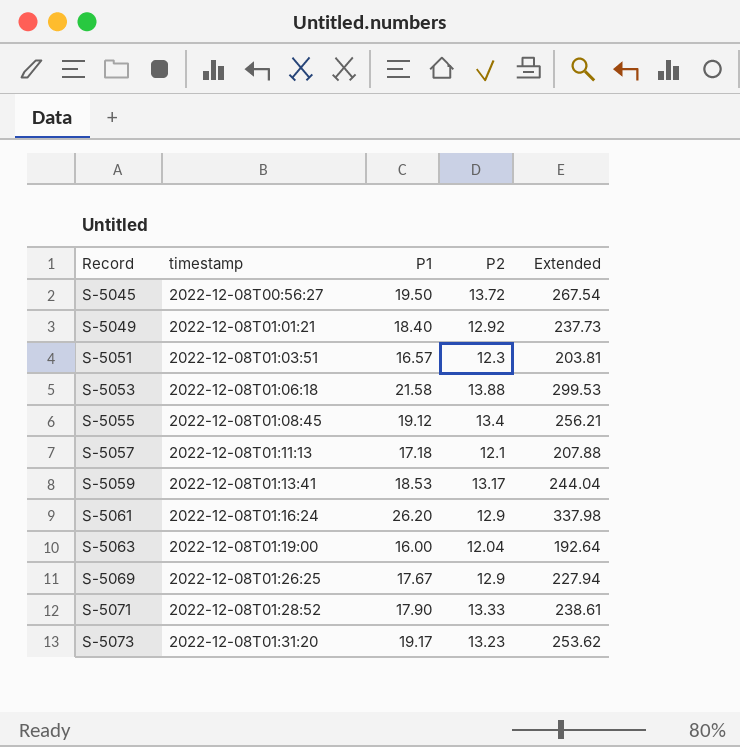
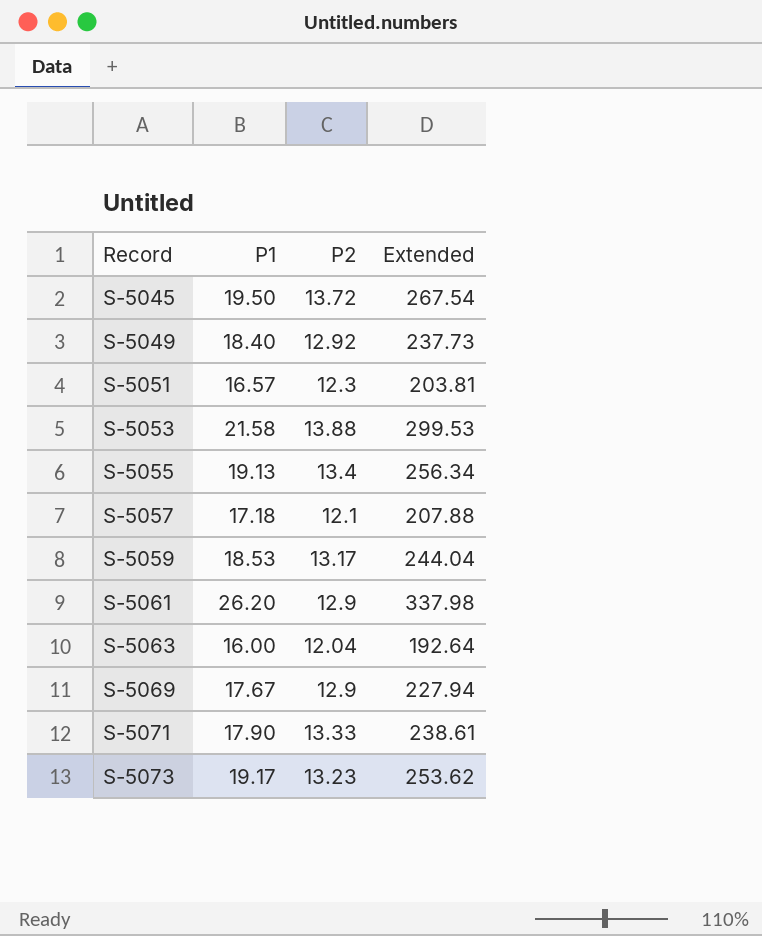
column timestamp | position: 2 -> none
S-5055 | P1: 19.12 -> 19.13
S-5055 | Extended: 256.21 -> 256.34

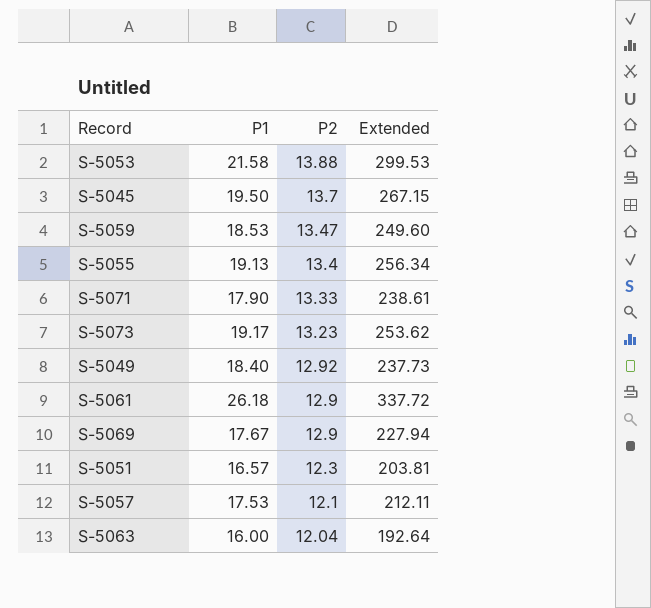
row order: Record ascending -> P2 descending
S-5045 | P2: 13.72 -> 13.7
S-5045 | Extended: 267.54 -> 267.15
S-5059 | P2: 13.17 -> 13.47
S-5059 | Extended: 244.04 -> 249.60
S-5061 | P1: 26.20 -> 26.18
S-5061 | Extended: 337.98 -> 337.72
S-5057 | P1: 17.18 -> 17.53
S-5057 | Extended: 207.88 -> 212.11

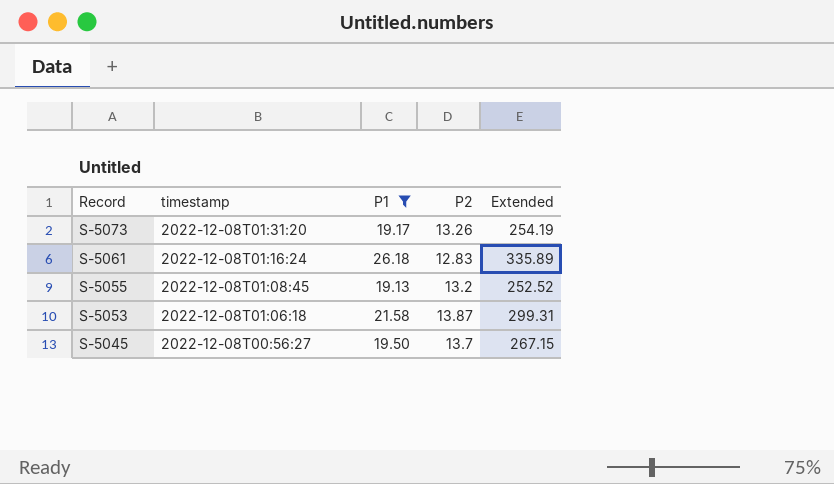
filter: none -> P1 >= 19.13
row order: P2 descending -> Record descending
column timestamp | position: none -> 2
S-5073 | P2: 13.23 -> 13.26
S-5073 | Extended: 253.62 -> 254.19
S-5061 | P2: 12.9 -> 12.83
S-5061 | Extended: 337.72 -> 335.89
S-5055 | P2: 13.4 -> 13.2
S-5055 | Extended: 256.34 -> 252.52
S-5053 | P2: 13.88 -> 13.87
S-5053 | Extended: 299.53 -> 299.31

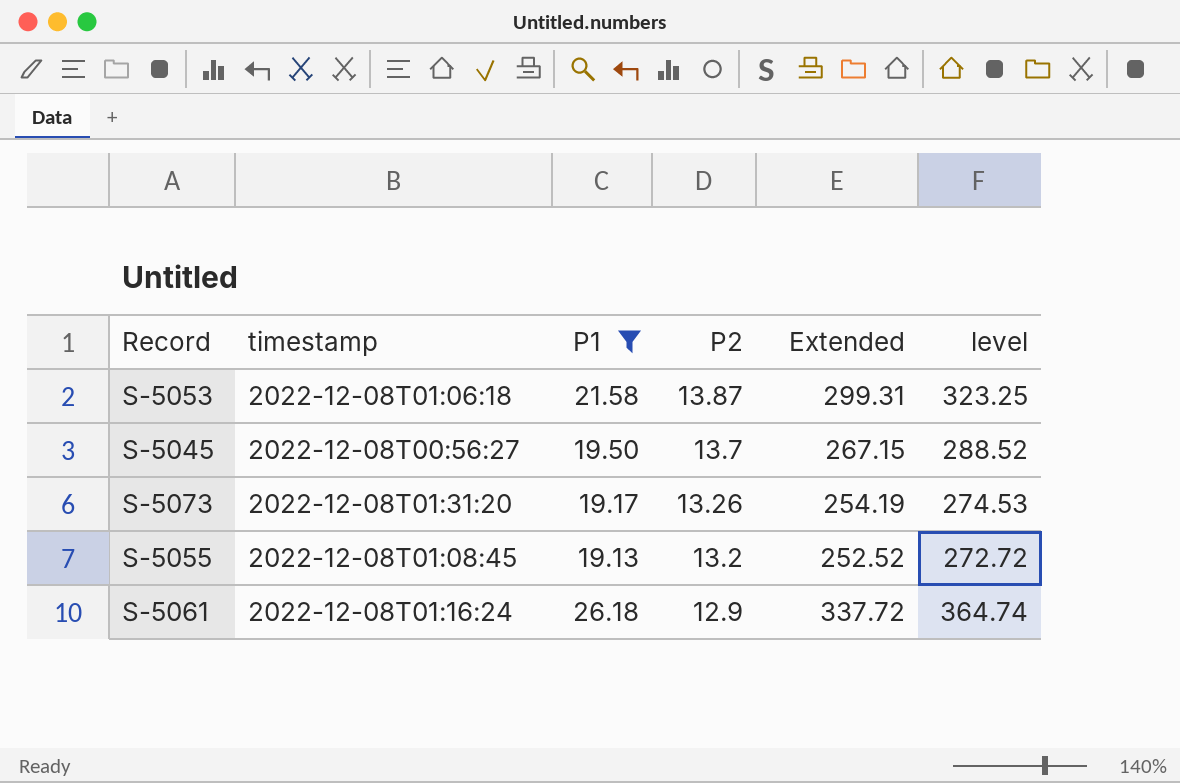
row order: Record descending -> P2 descending
column level | formula: none -> [Extended] * 1.08
S-5061 | P2: 12.83 -> 12.9
S-5061 | Extended: 335.89 -> 337.72

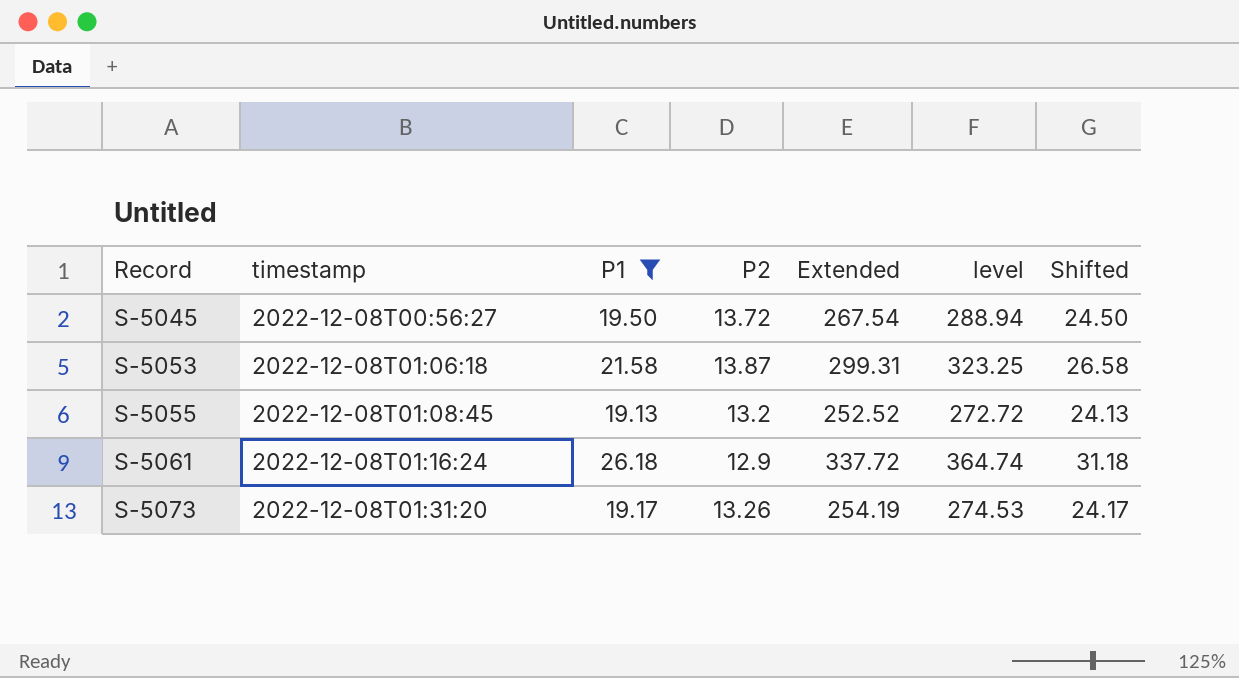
row order: P2 descending -> Record ascending
column Shifted | formula: none -> [P1] + 5
S-5045 | P2: 13.7 -> 13.72
S-5045 | Extended: 267.15 -> 267.54
S-5045 | level: 288.52 -> 288.94

